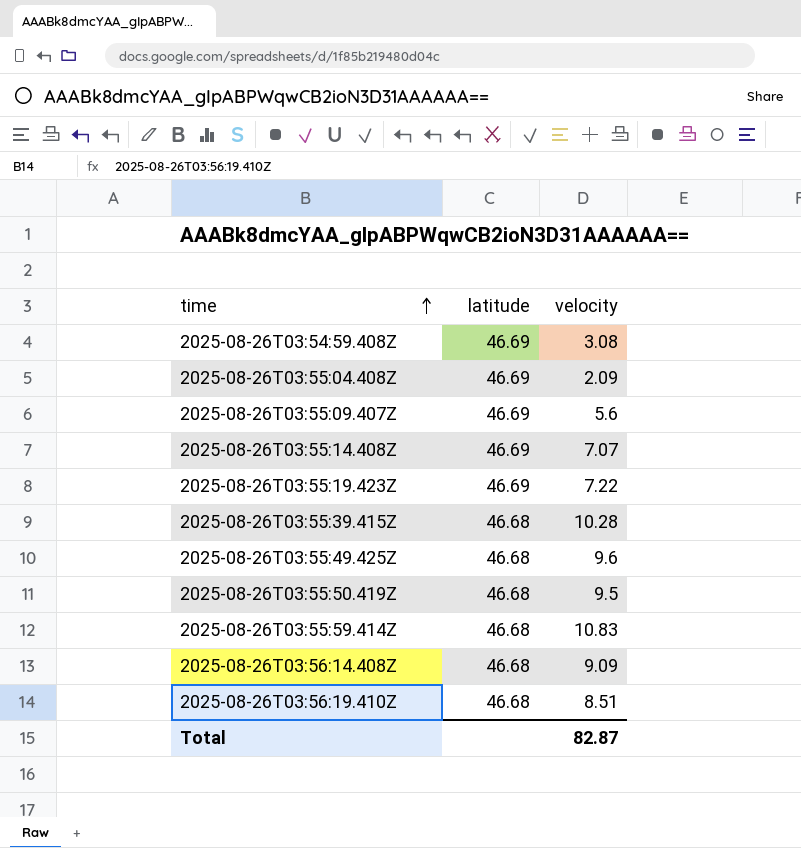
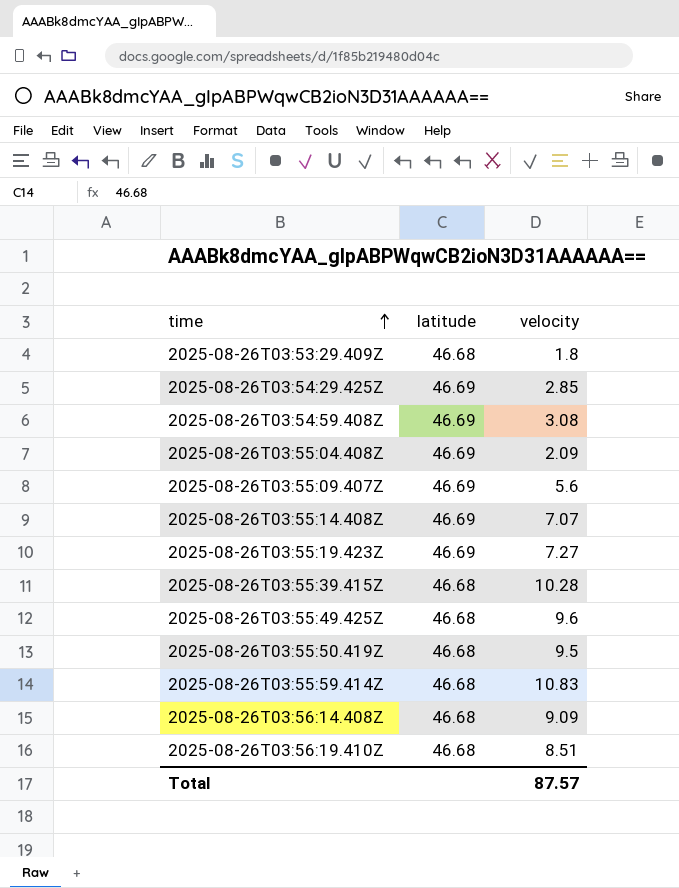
row 2025-08-26T03:53:29.409Z: none -> 46.68 | 1.8
row 2025-08-26T03:54:29.425Z: none -> 46.69 | 2.85
2025-08-26T03:55:19.423Z | velocity: 7.22 -> 7.27
Total | velocity: 82.87 -> 87.57

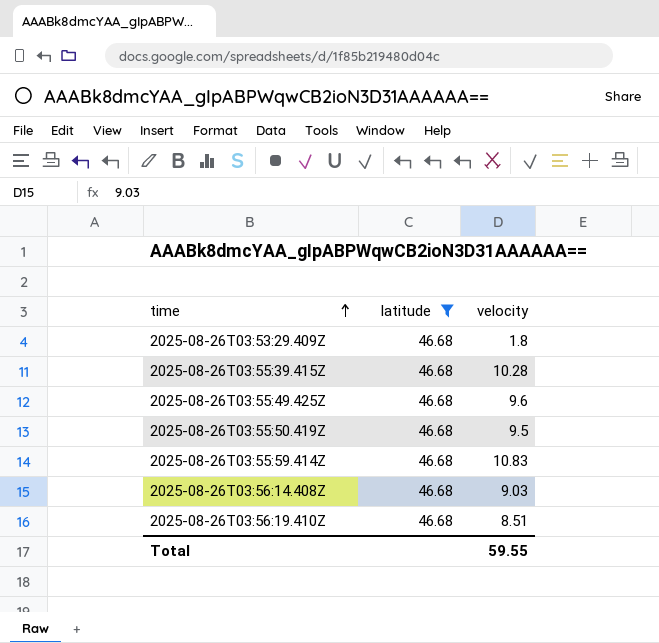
filter: none -> latitude = 46.68
2025-08-26T03:56:14.408Z | velocity: 9.09 -> 9.03
Total | velocity: 87.57 -> 59.55

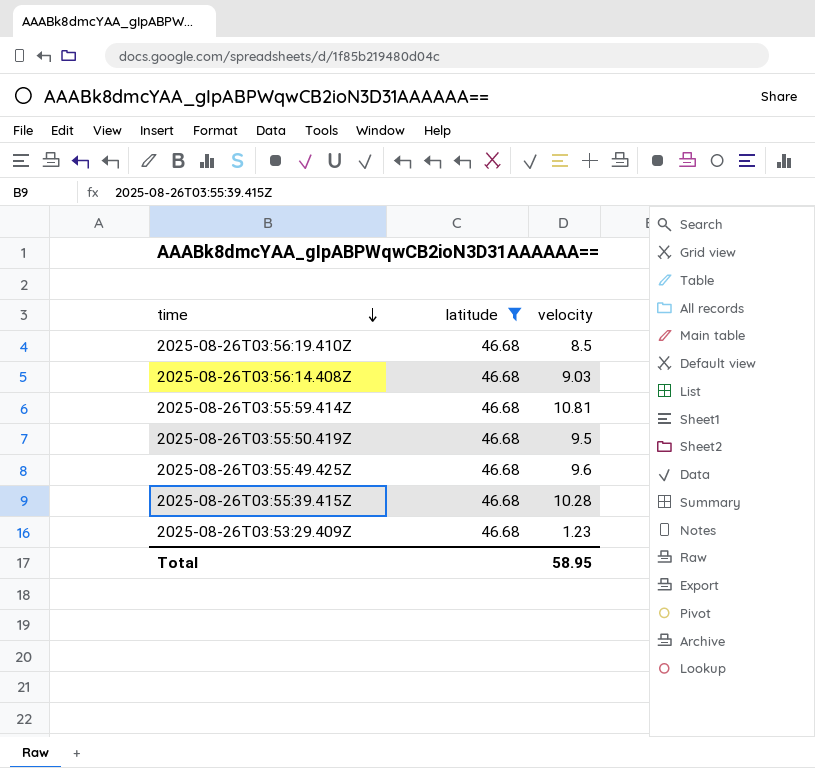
row order: time ascending -> time descending
2025-08-26T03:56:19.410Z | velocity: 8.51 -> 8.5
2025-08-26T03:55:59.414Z | velocity: 10.83 -> 10.81
2025-08-26T03:53:29.409Z | velocity: 1.8 -> 1.23
Total | velocity: 59.55 -> 58.95

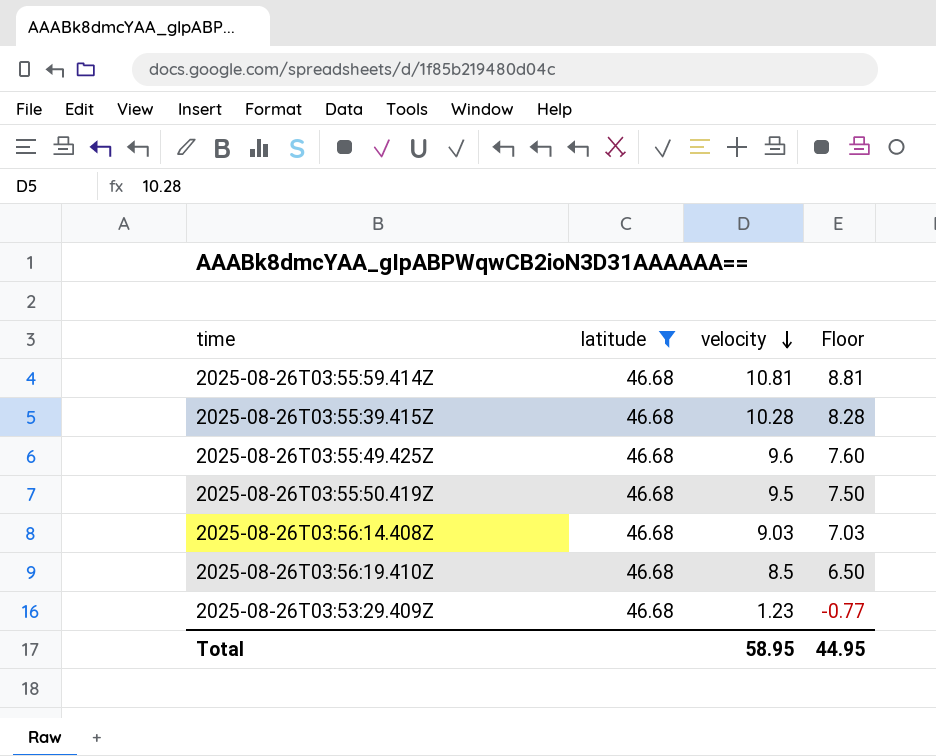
row order: time descending -> velocity descending
column Floor | formula: none -> [velocity] - 2

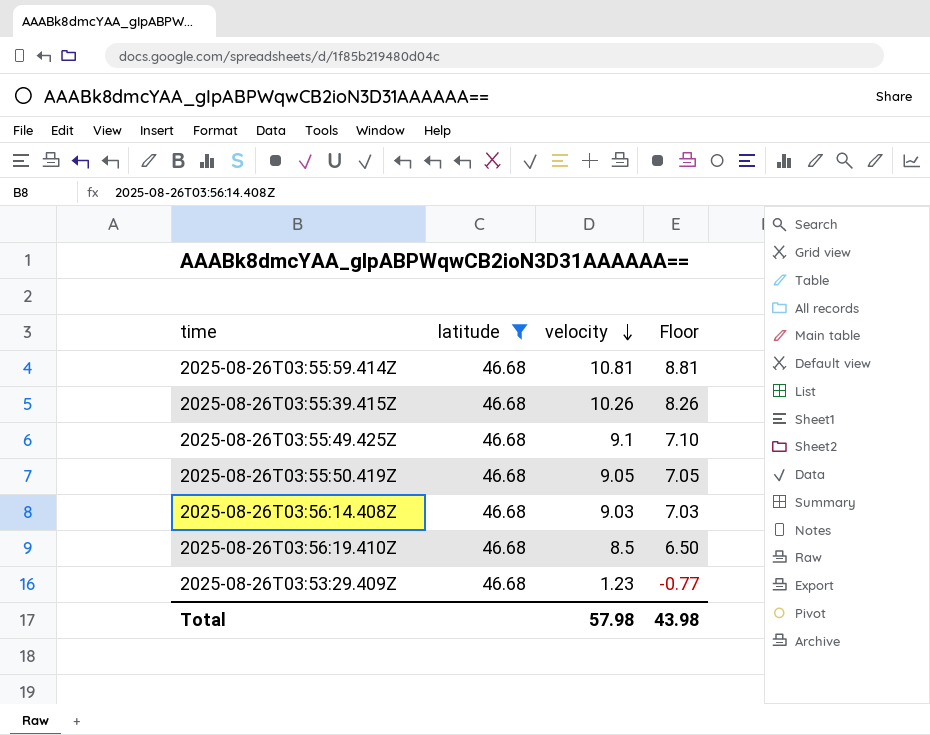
2025-08-26T03:55:39.415Z | velocity: 10.28 -> 10.26
2025-08-26T03:55:39.415Z | Floor: 8.28 -> 8.26
2025-08-26T03:55:49.425Z | velocity: 9.6 -> 9.1
2025-08-26T03:55:49.425Z | Floor: 7.60 -> 7.10
2025-08-26T03:55:50.419Z | velocity: 9.5 -> 9.05
2025-08-26T03:55:50.419Z | Floor: 7.50 -> 7.05
Total | velocity: 58.95 -> 57.98
Total | Floor: 44.95 -> 43.98

